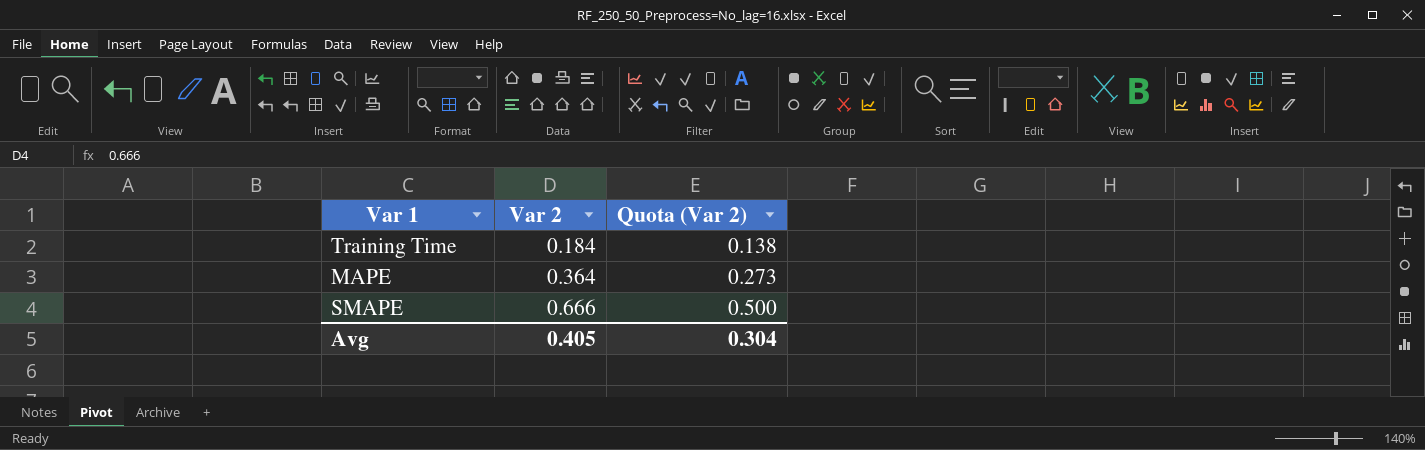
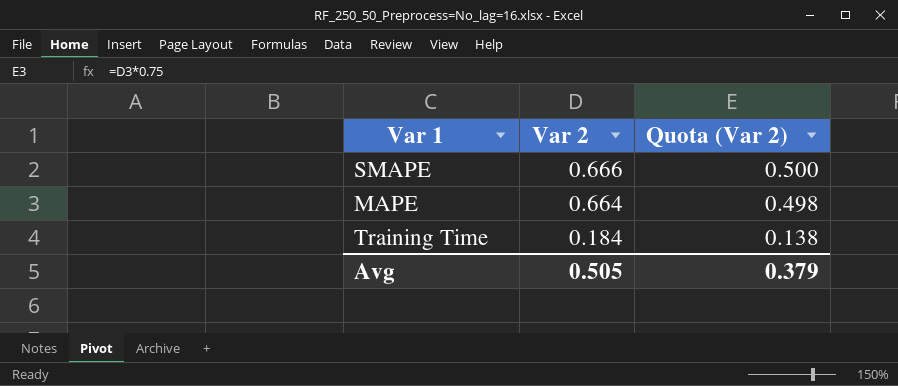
row order: Var 2 ascending -> Var 2 descending
MAPE | Var 2: 0.364 -> 0.664
MAPE | Quota (Var 2): 0.273 -> 0.498
Avg | Var 2: 0.405 -> 0.505
Avg | Quota (Var 2): 0.304 -> 0.379

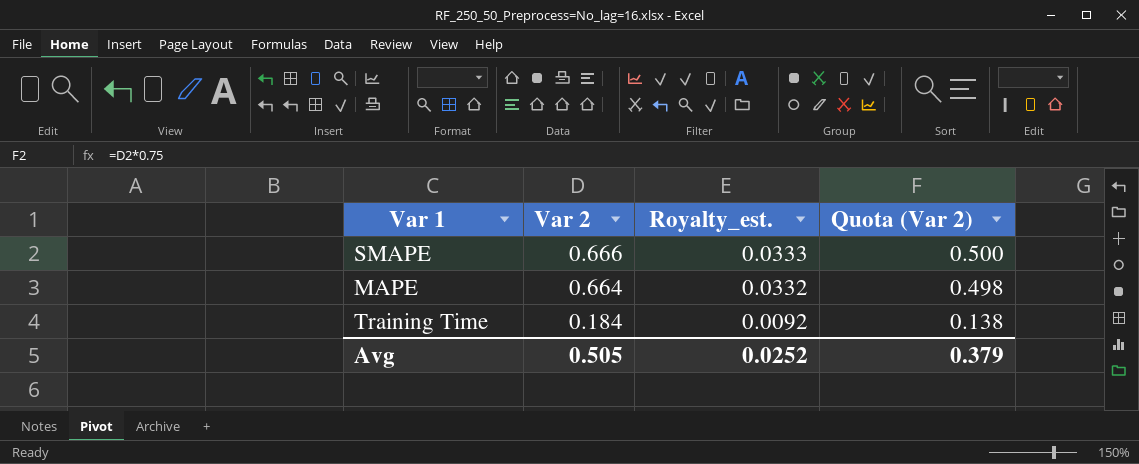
column Royalty_est. | formula: none -> [Var 2] * 0.05

